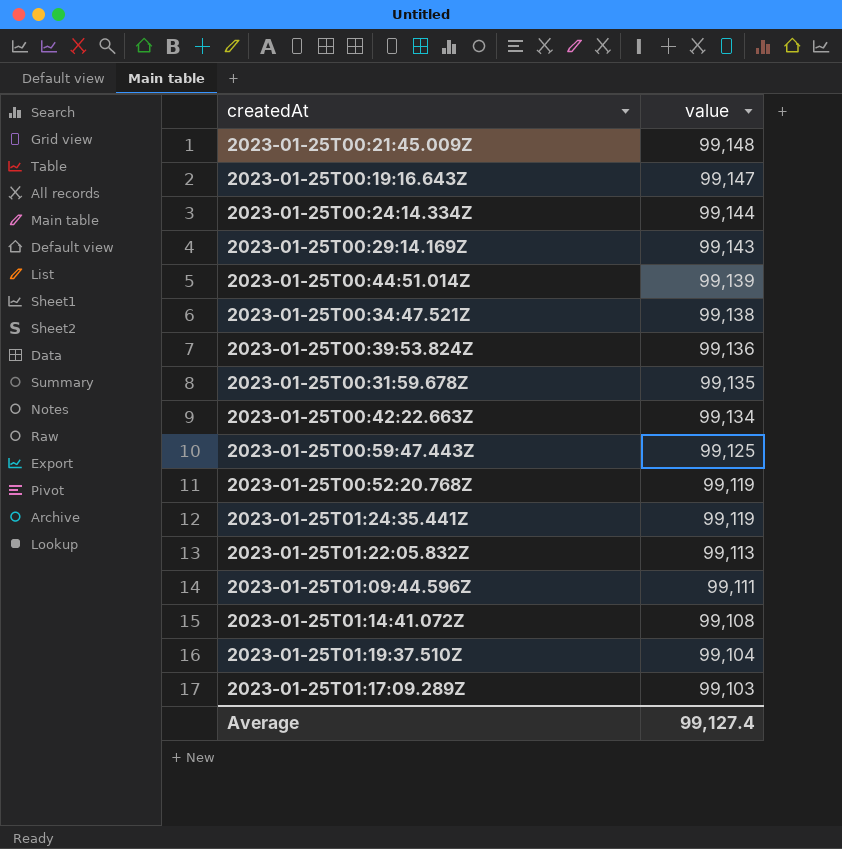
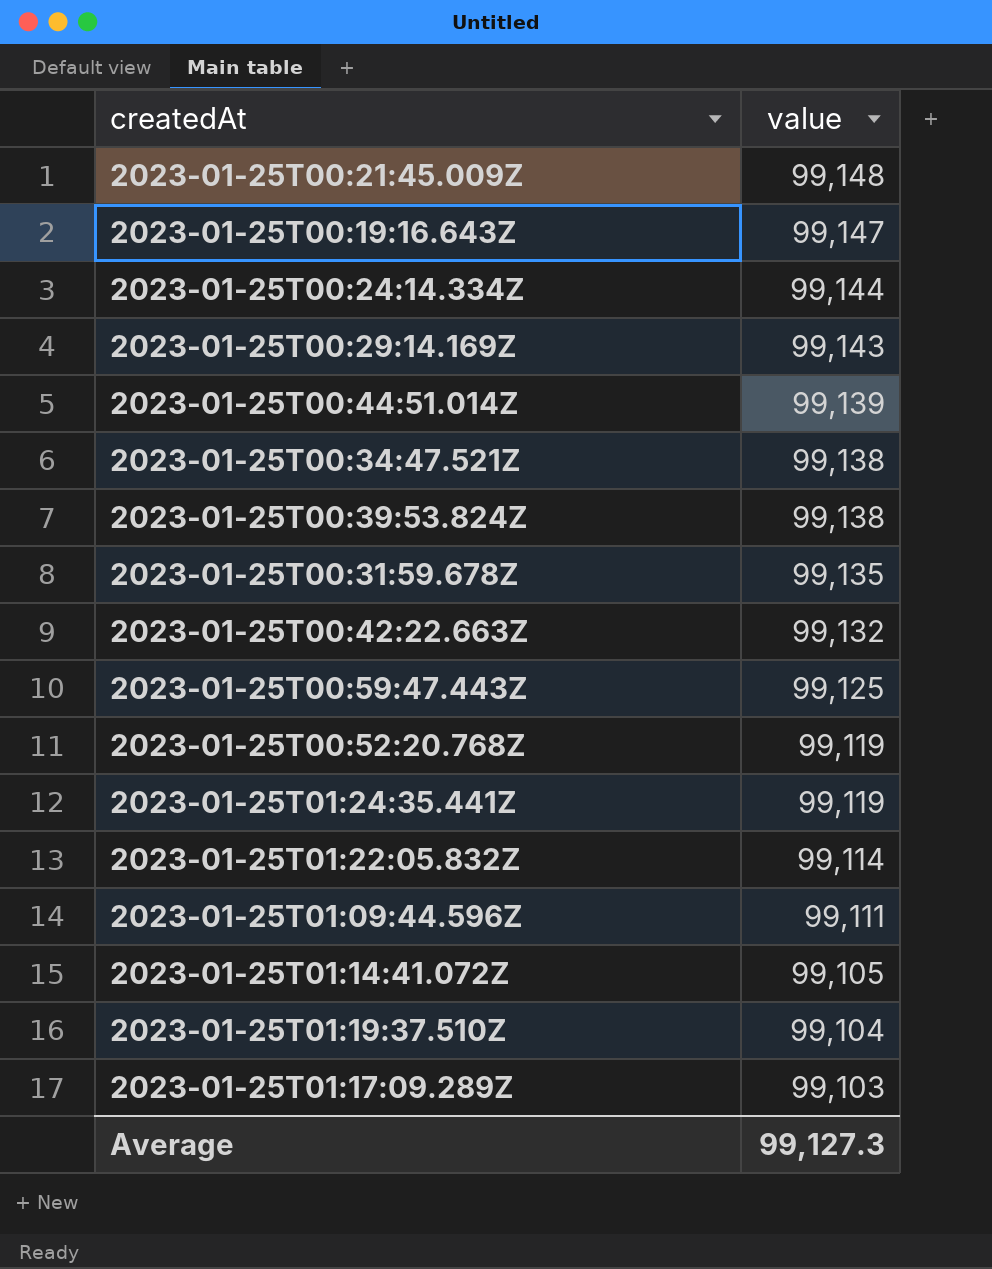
2023-01-25T00:39:53.824Z | value: 99,136 -> 99,138
2023-01-25T00:42:22.663Z | value: 99,134 -> 99,132
2023-01-25T01:22:05.832Z | value: 99,113 -> 99,114
2023-01-25T01:14:41.072Z | value: 99,108 -> 99,105
Average | value: 99,127.4 -> 99,127.3

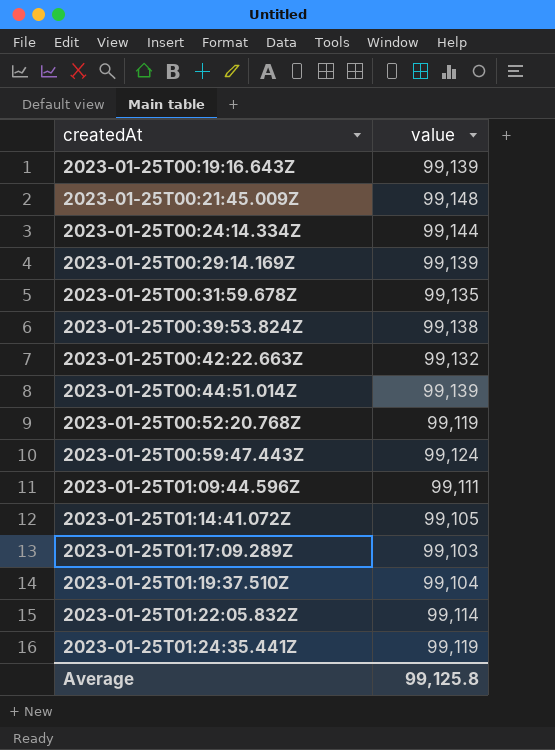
row order: value descending -> createdAt ascending
row 2023-01-25T00:34:47.521Z: 99,138 -> none
2023-01-25T00:19:16.643Z | value: 99,147 -> 99,139
2023-01-25T00:29:14.169Z | value: 99,143 -> 99,139
2023-01-25T00:59:47.443Z | value: 99,125 -> 99,124
Average | value: 99,127.3 -> 99,125.8

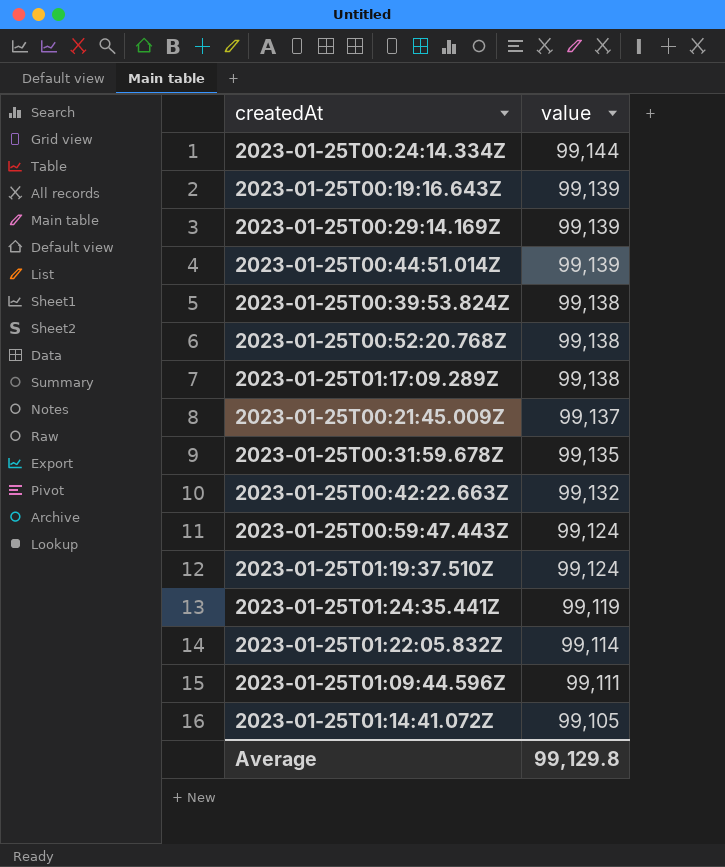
row order: createdAt ascending -> value descending
2023-01-25T00:52:20.768Z | value: 99,119 -> 99,138
2023-01-25T01:17:09.289Z | value: 99,103 -> 99,138
2023-01-25T00:21:45.009Z | value: 99,148 -> 99,137
2023-01-25T01:19:37.510Z | value: 99,104 -> 99,124
Average | value: 99,125.8 -> 99,129.8

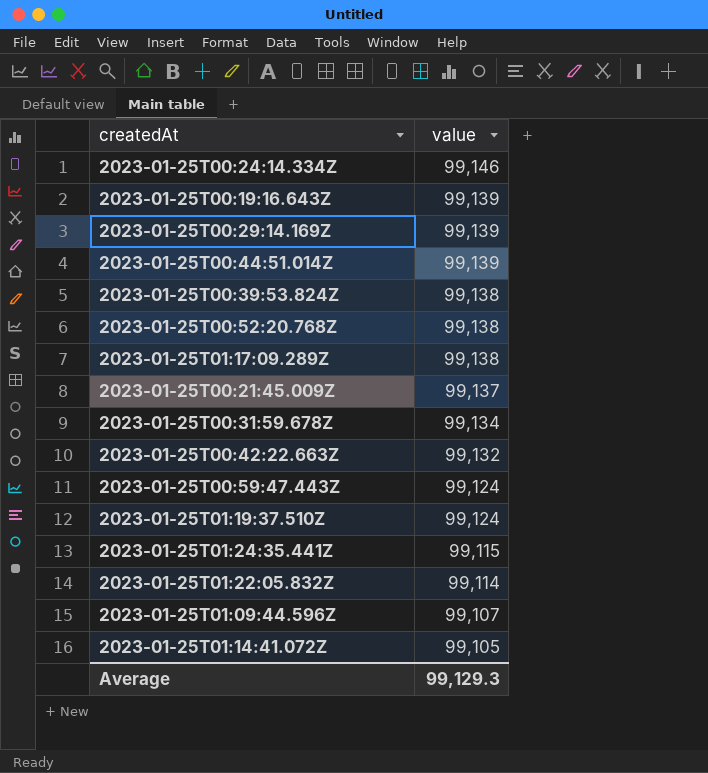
2023-01-25T00:24:14.334Z | value: 99,144 -> 99,146
2023-01-25T00:31:59.678Z | value: 99,135 -> 99,134
2023-01-25T01:24:35.441Z | value: 99,119 -> 99,115
2023-01-25T01:09:44.596Z | value: 99,111 -> 99,107
Average | value: 99,129.8 -> 99,129.3

